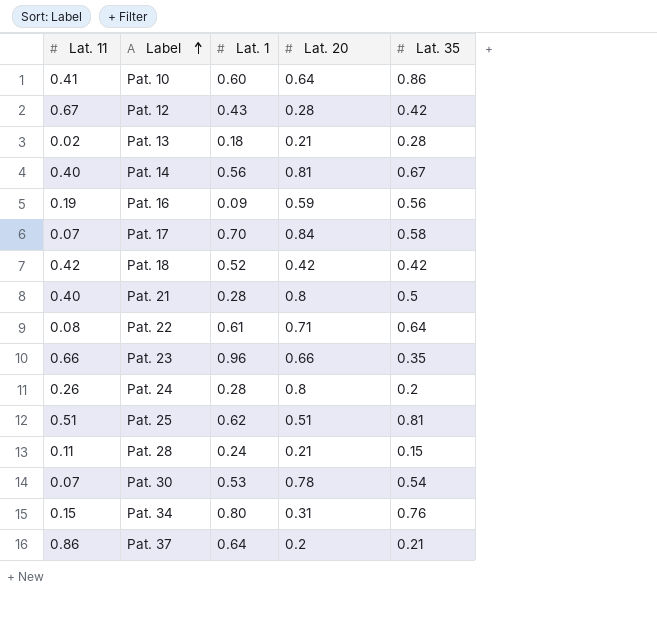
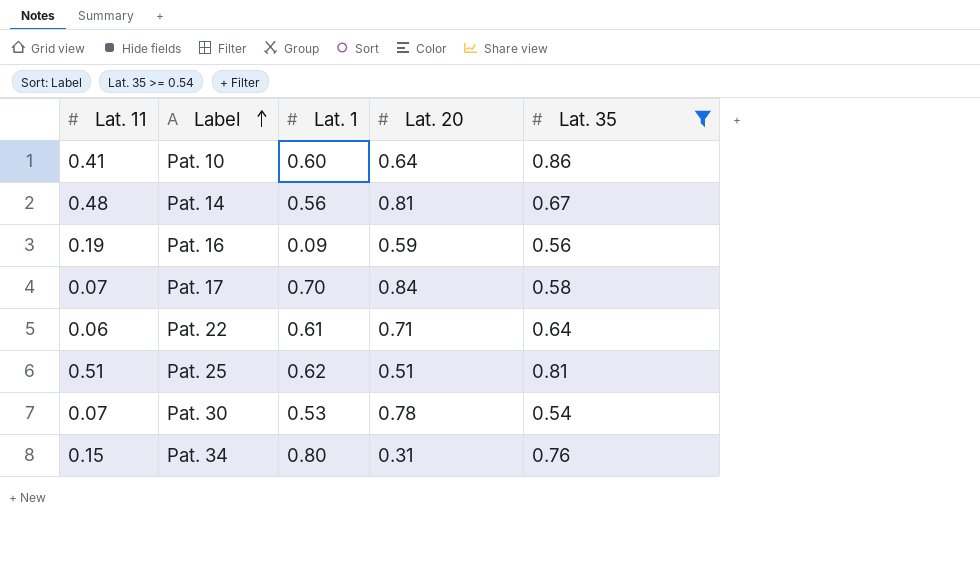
filter: none -> Lat. 35 >= 0.54
Pat. 14 | Lat. 11: 0.40 -> 0.48
Pat. 22 | Lat. 11: 0.08 -> 0.06

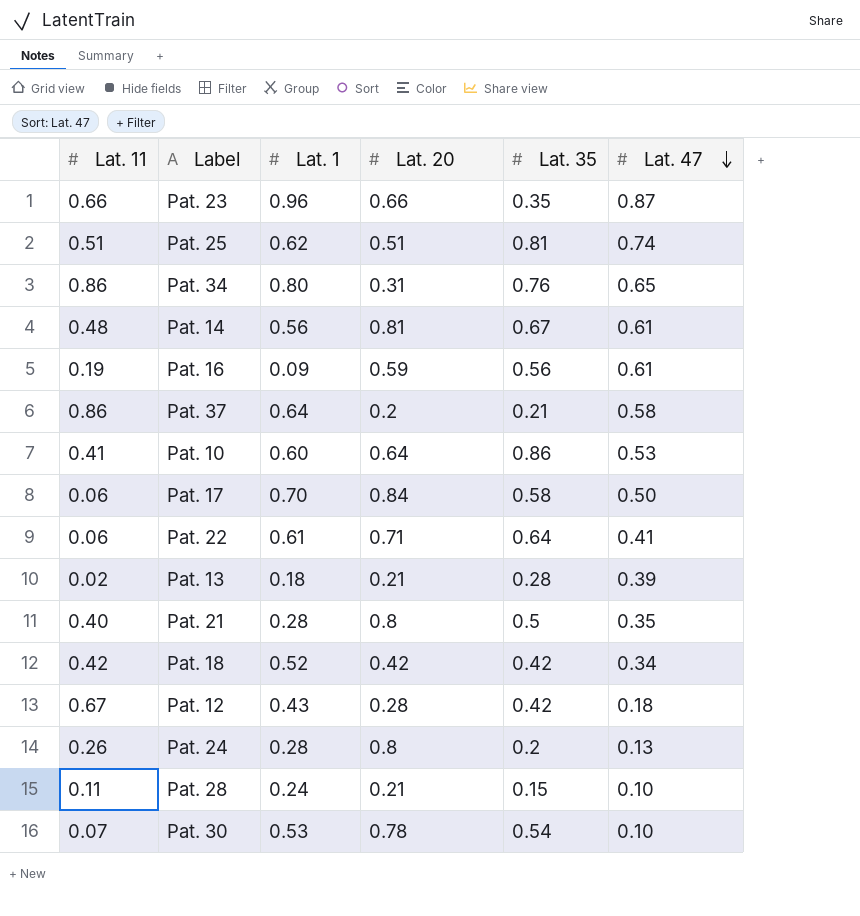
filter: Lat. 35 >= 0.54 -> none
row order: Label ascending -> Lat. 47 descending
column Lat. 47 | position: none -> 6
Pat. 34 | Lat. 11: 0.15 -> 0.86
Pat. 17 | Lat. 11: 0.07 -> 0.06

